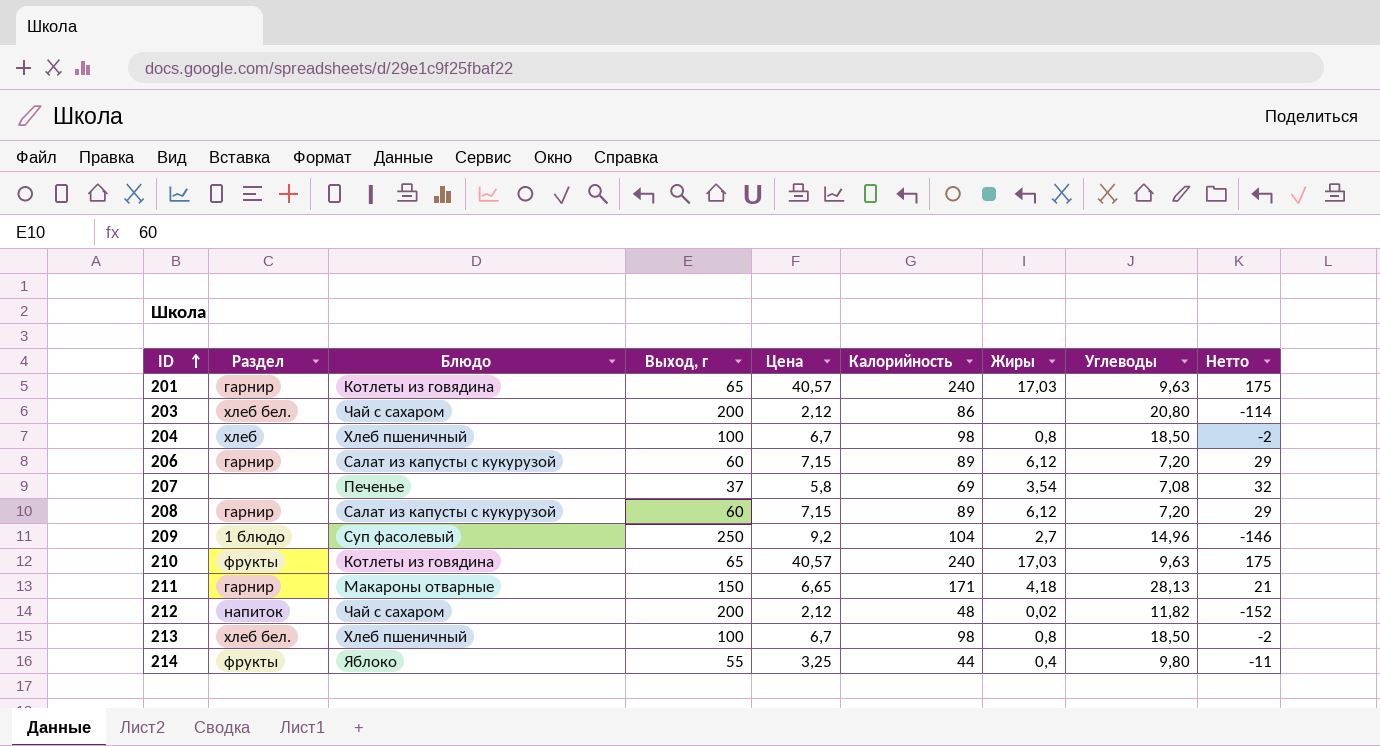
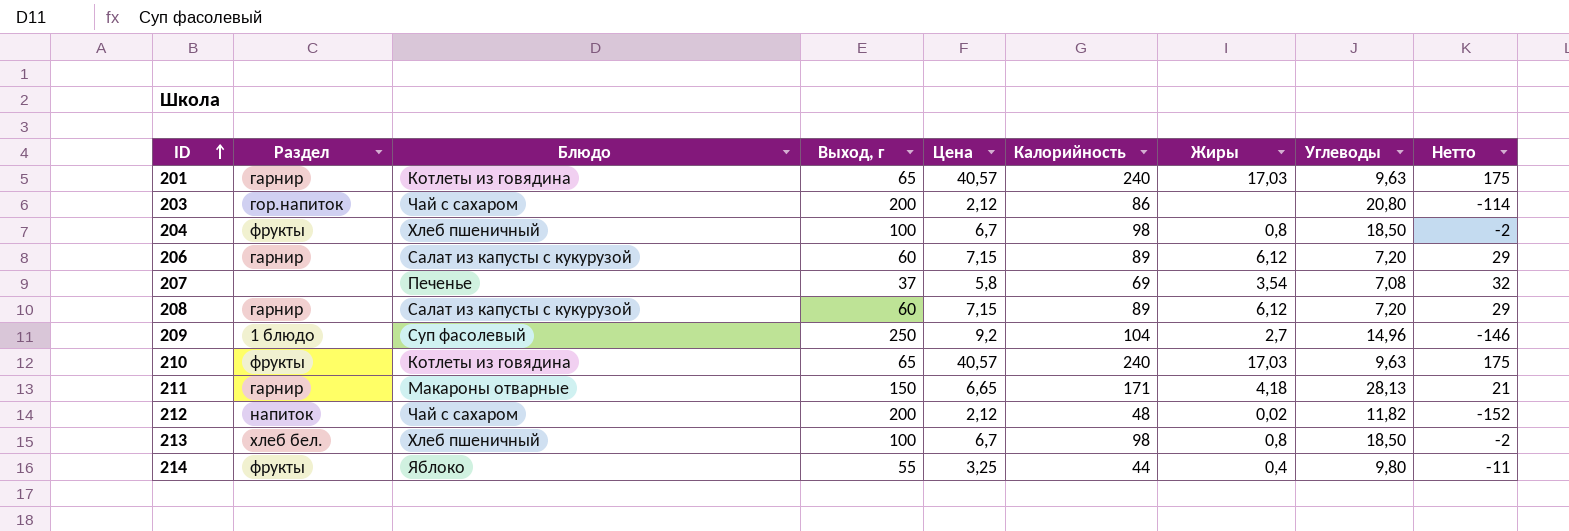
203 | Раздел: хлеб бел. -> гор.напиток
204 | Раздел: хлеб -> фрукты

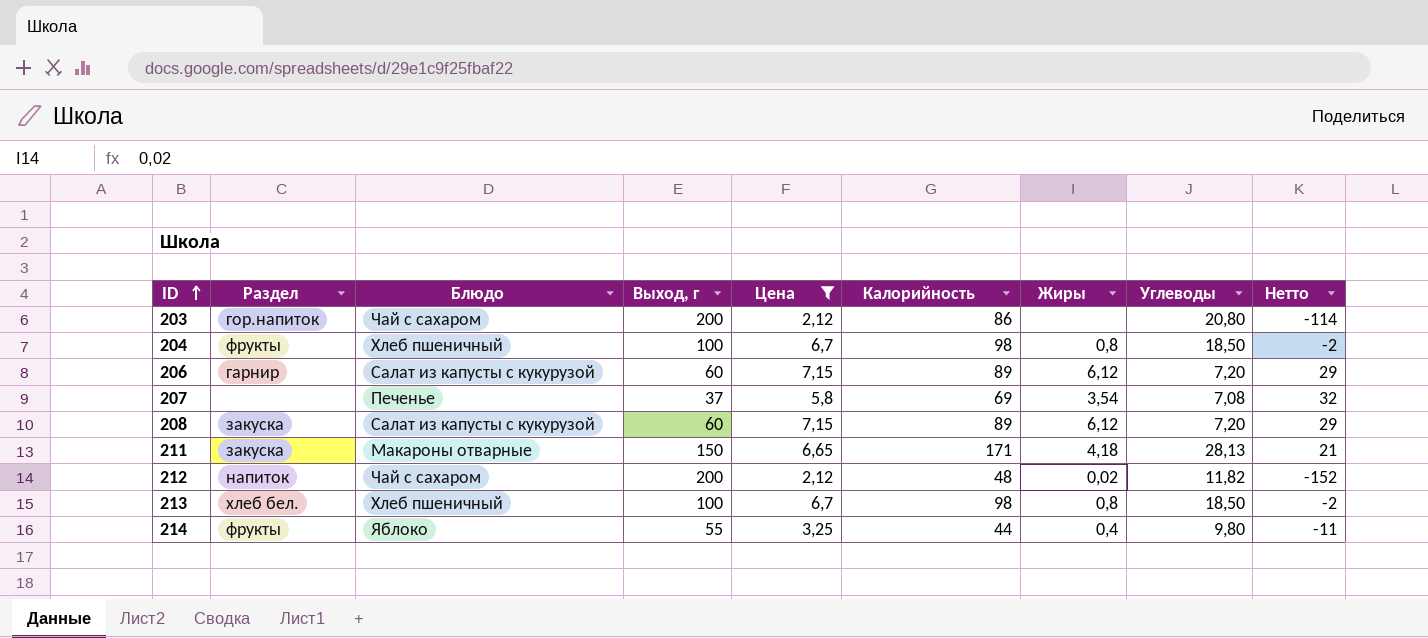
filter: none -> Цена <= 7,15
208 | Раздел: гарнир -> закуска
211 | Раздел: гарнир -> закуска

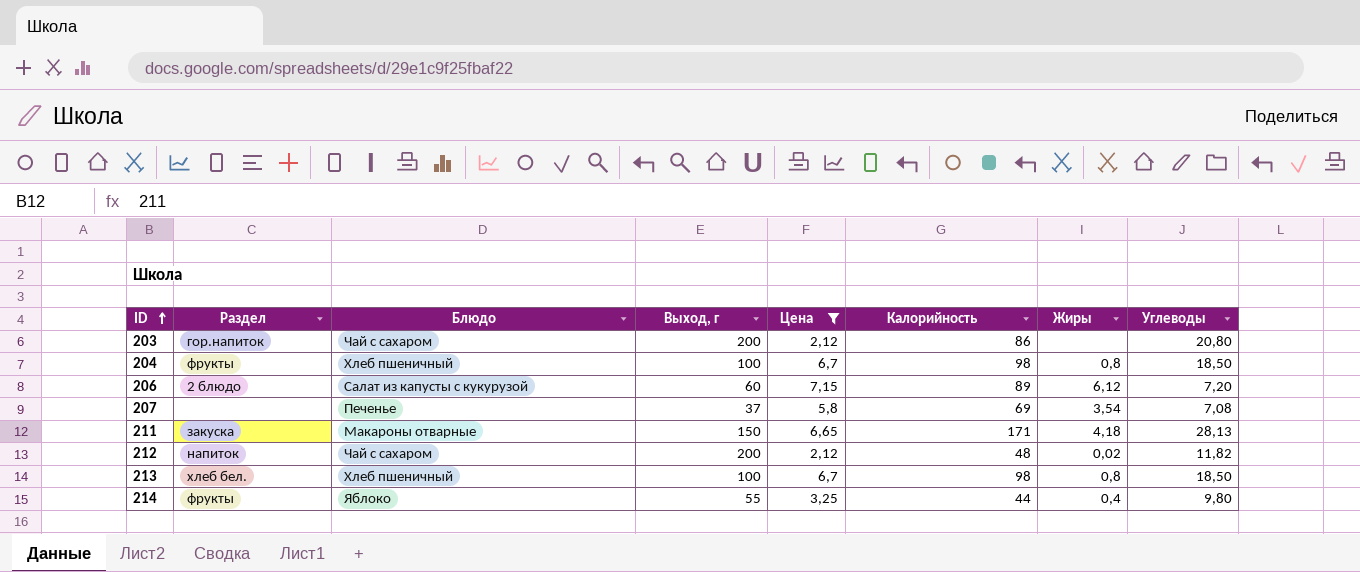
column Нетто | formula: [Калорийность] - [Выход, г] -> none
row 208: закуска | Салат из капусты с кукурузой | 60 | 7,15 | 89 | 6,12 | 7,20 | 29 -> none
206 | Раздел: гарнир -> 2 блюдо

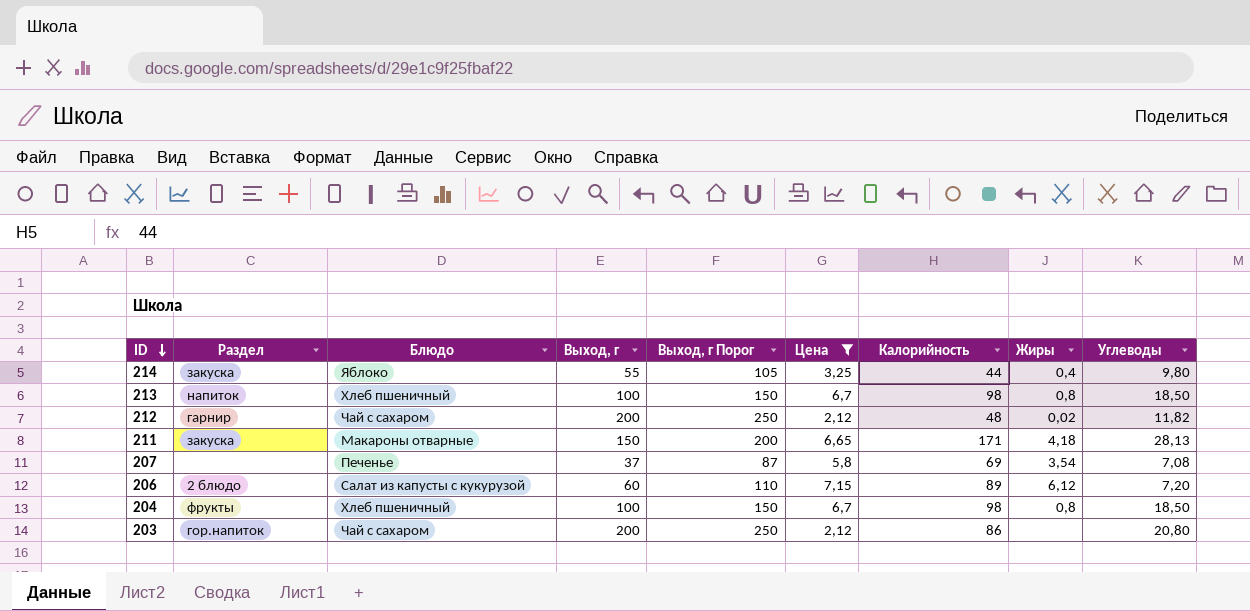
row order: ID ascending -> ID descending
column Выход, г Порог | formula: none -> [Выход, г] + 50
214 | Раздел: фрукты -> закуска
213 | Раздел: хлеб бел. -> напиток
212 | Раздел: напиток -> гарнир

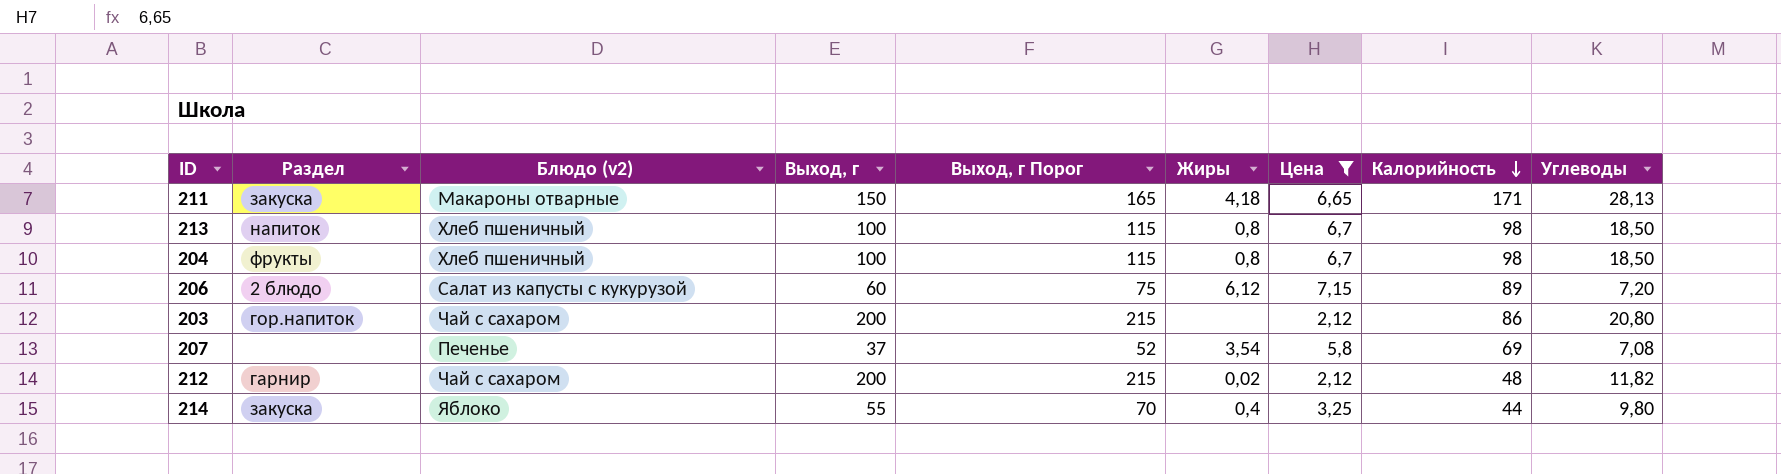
row order: ID descending -> Калорийность descending
column name: Блюдо -> Блюдо (v2)
column Выход, г Порог | formula: [Выход, г] + 50 -> [Выход, г] + 15
column Жиры | position: 8 -> 6

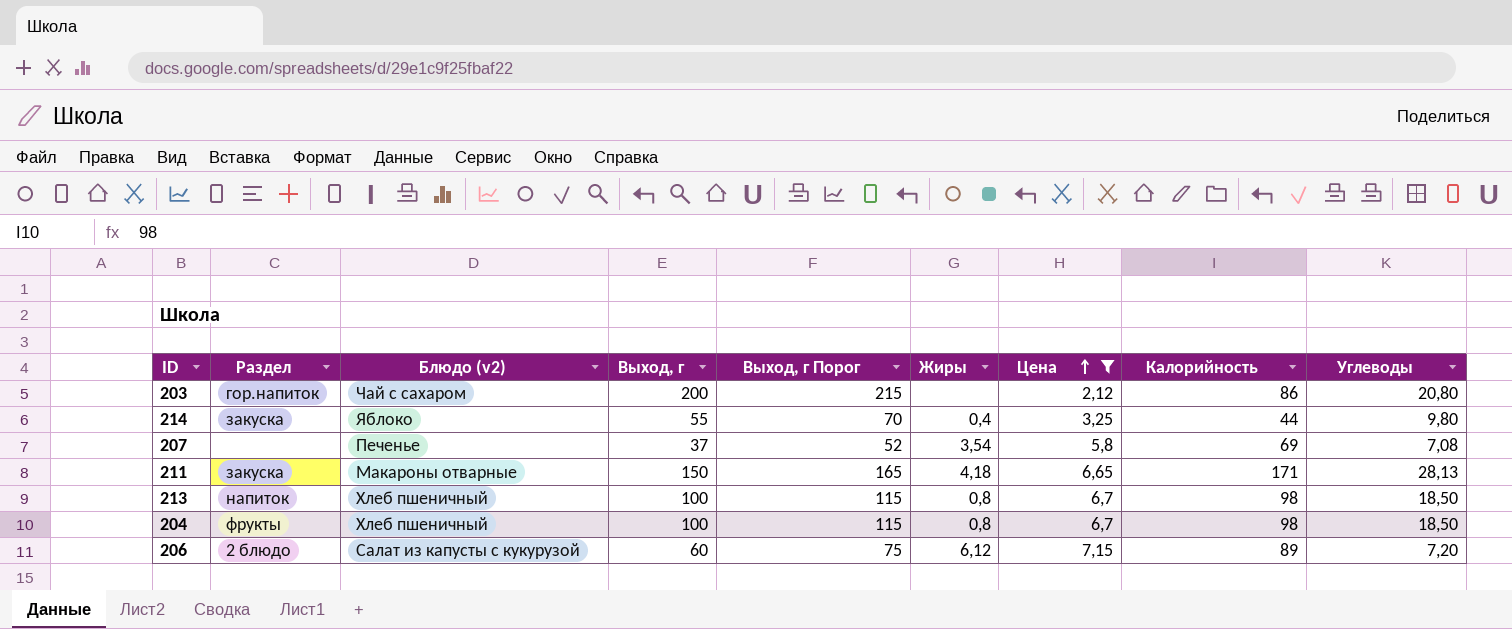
row order: Калорийность descending -> Цена ascending
row 212: гарнир | Чай с сахаром | 200 | 215 | 0,02 | 2,12 | 48 | 11,82 -> none

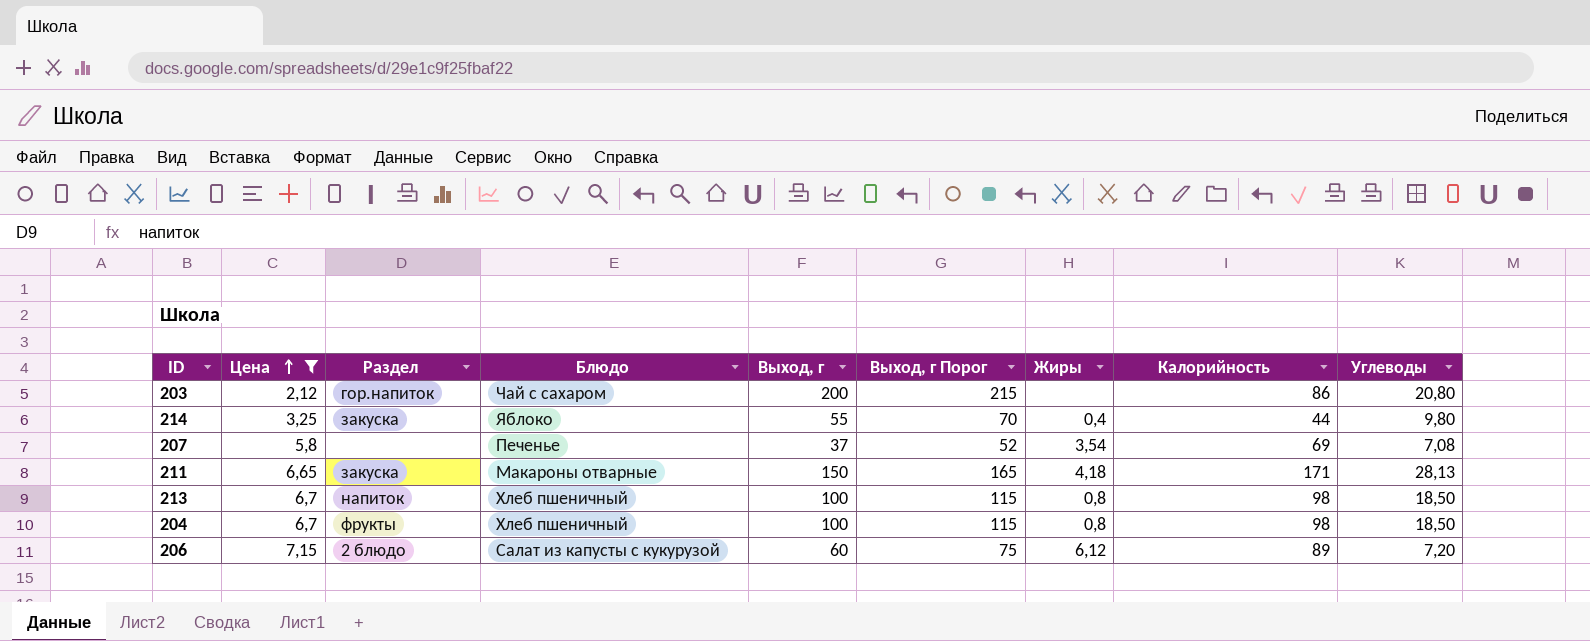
column Цена | position: 7 -> 2
column name: Блюдо (v2) -> Блюдо

